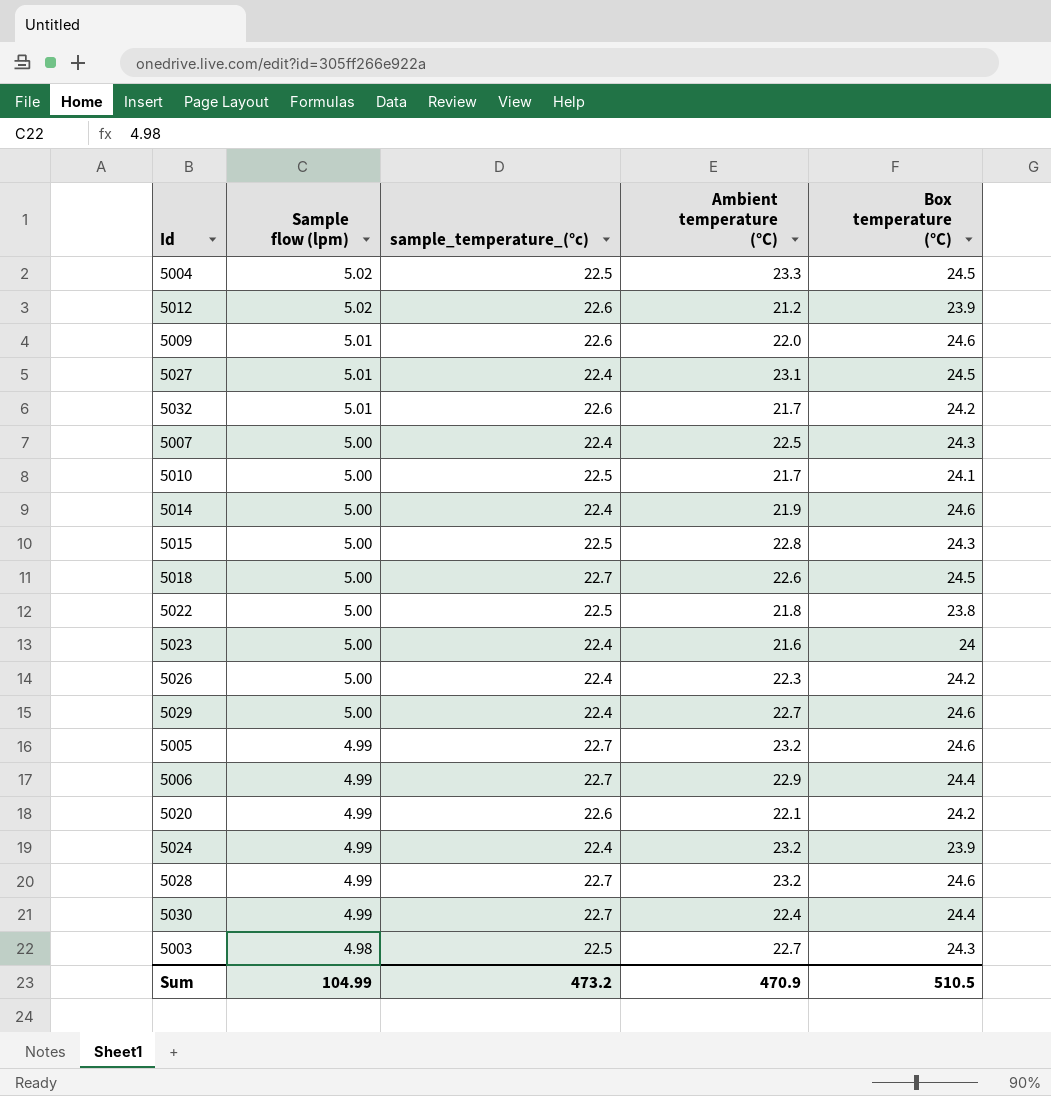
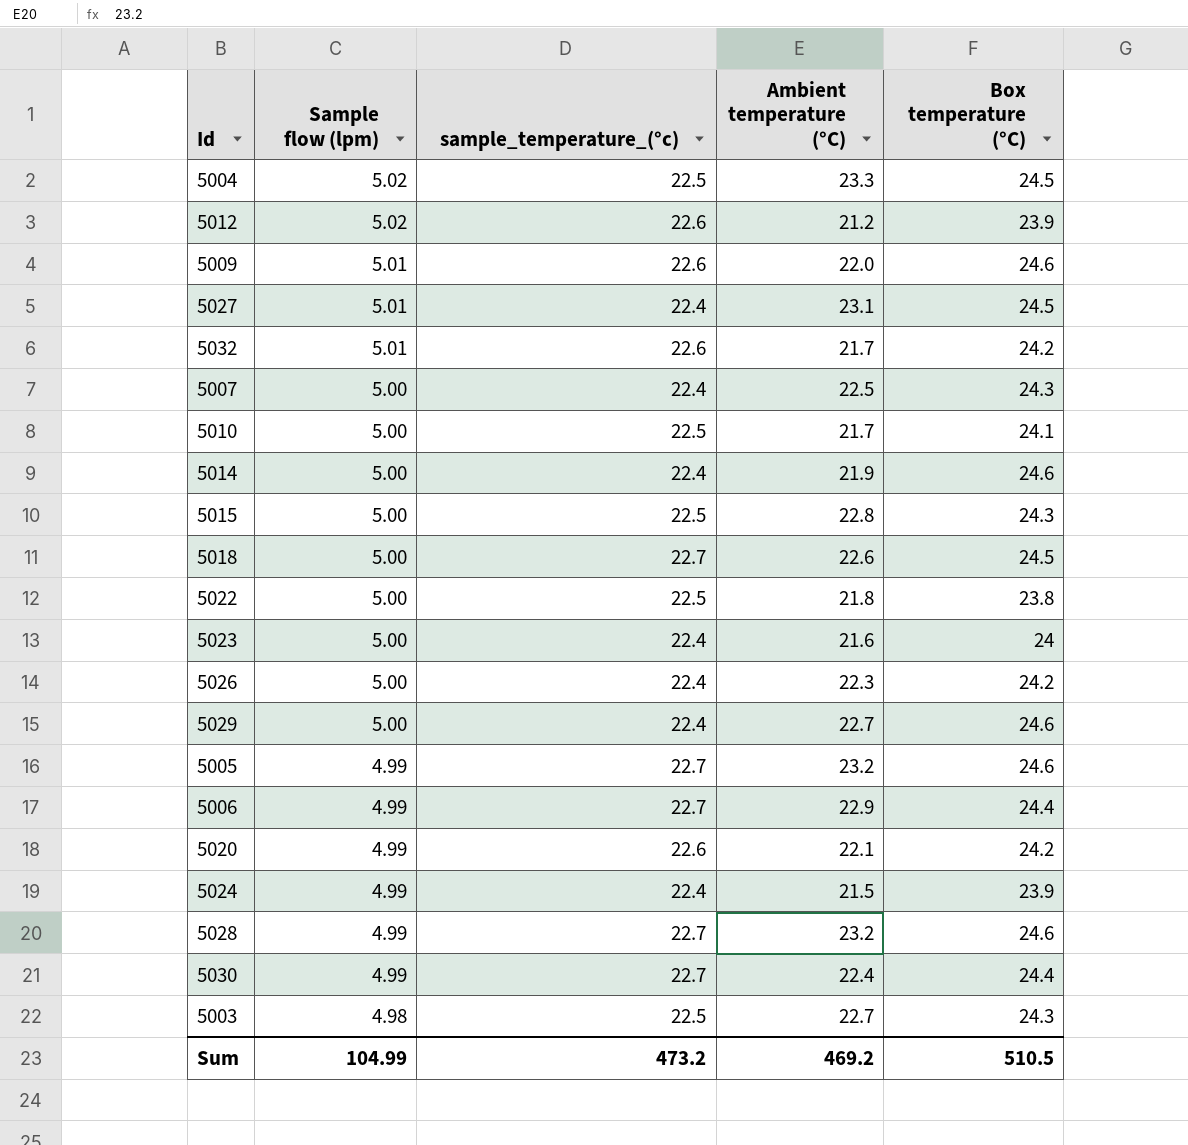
5024 | Ambient temperature (°C): 23.2 -> 21.5
Sum | Ambient temperature (°C): 470.9 -> 469.2

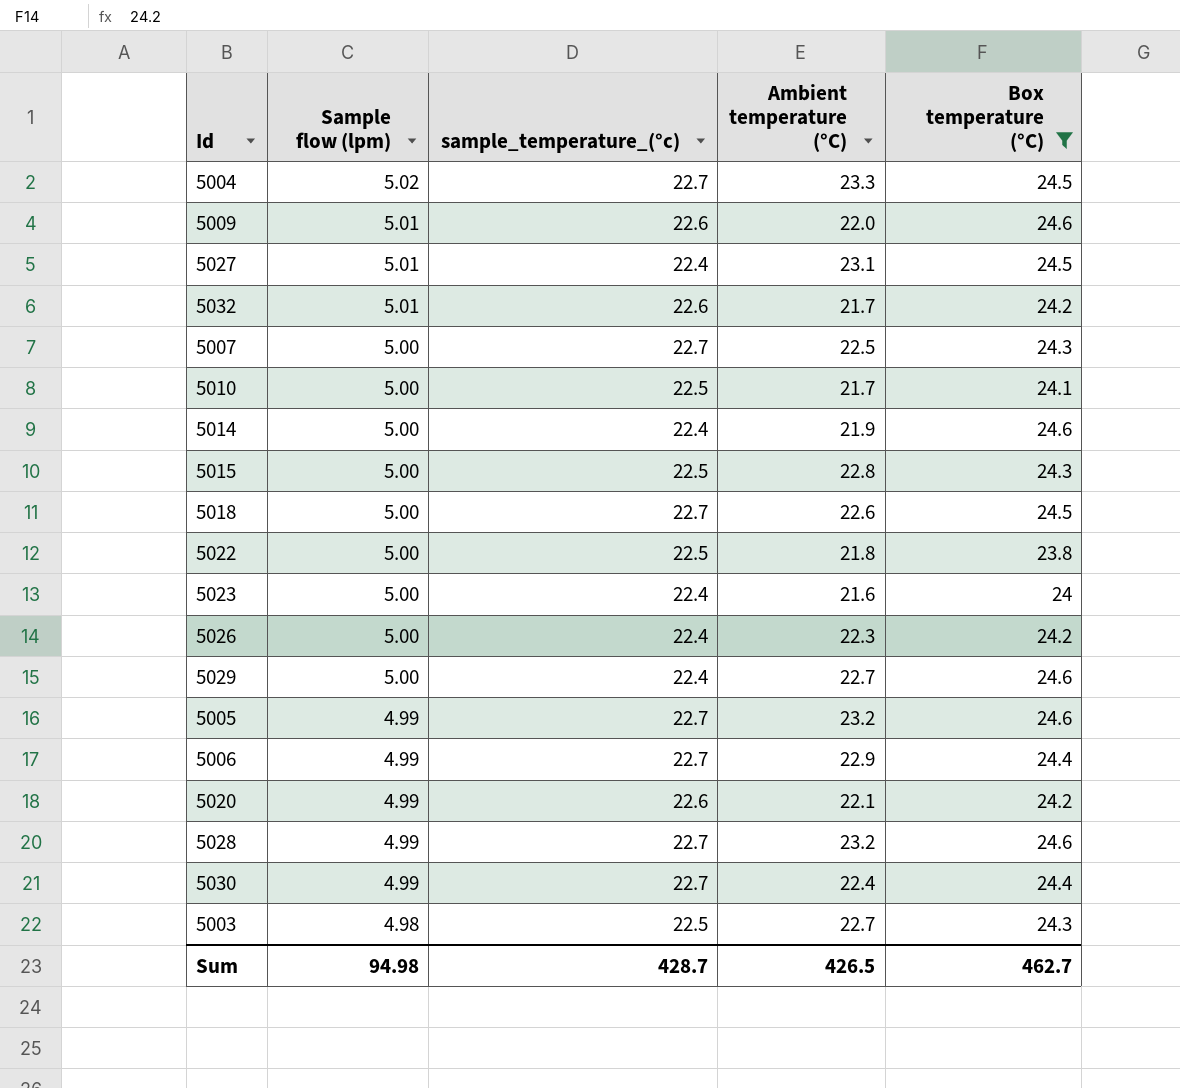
filter: none -> Box temperature (°C) != 23.9
5004 | sample_temperature_(°c): 22.5 -> 22.7
5007 | sample_temperature_(°c): 22.4 -> 22.7
Sum | Sample flow (lpm): 104.99 -> 94.98
Sum | sample_temperature_(°c): 473.2 -> 428.7
Sum | Ambient temperature (°C): 469.2 -> 426.5
Sum | Box temperature (°C): 510.5 -> 462.7

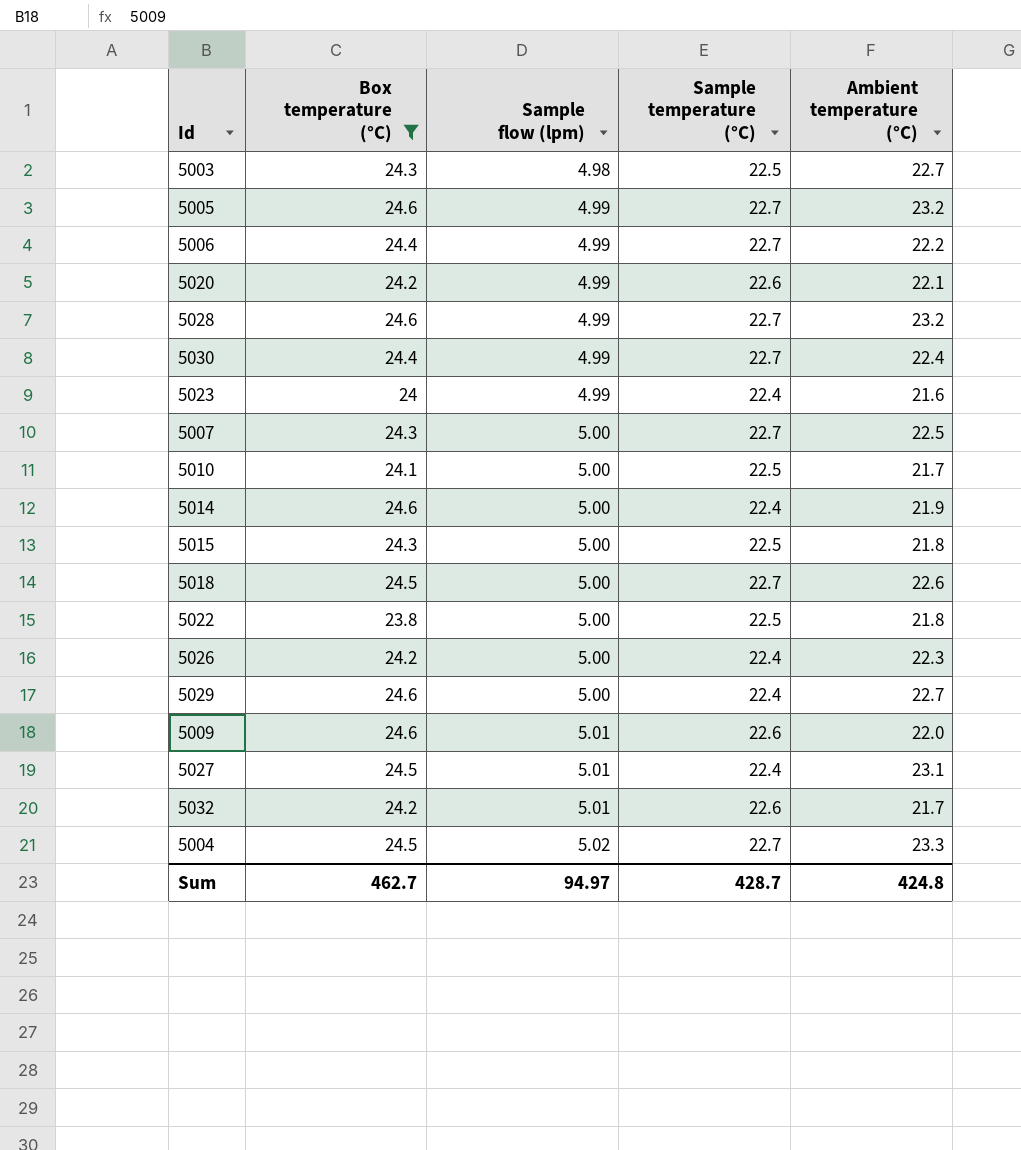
row order: Sample flow (lpm) descending -> Sample flow (lpm) ascending
column Box temperature (°C) | position: 5 -> 2
column name: sample_temperature_(°c) -> Sample temperature (°C)
5006 | Ambient temperature (°C): 22.9 -> 22.2
5023 | Sample flow (lpm): 5.00 -> 4.99
5015 | Ambient temperature (°C): 22.8 -> 21.8
Sum | Sample flow (lpm): 94.98 -> 94.97
Sum | Ambient temperature (°C): 426.5 -> 424.8

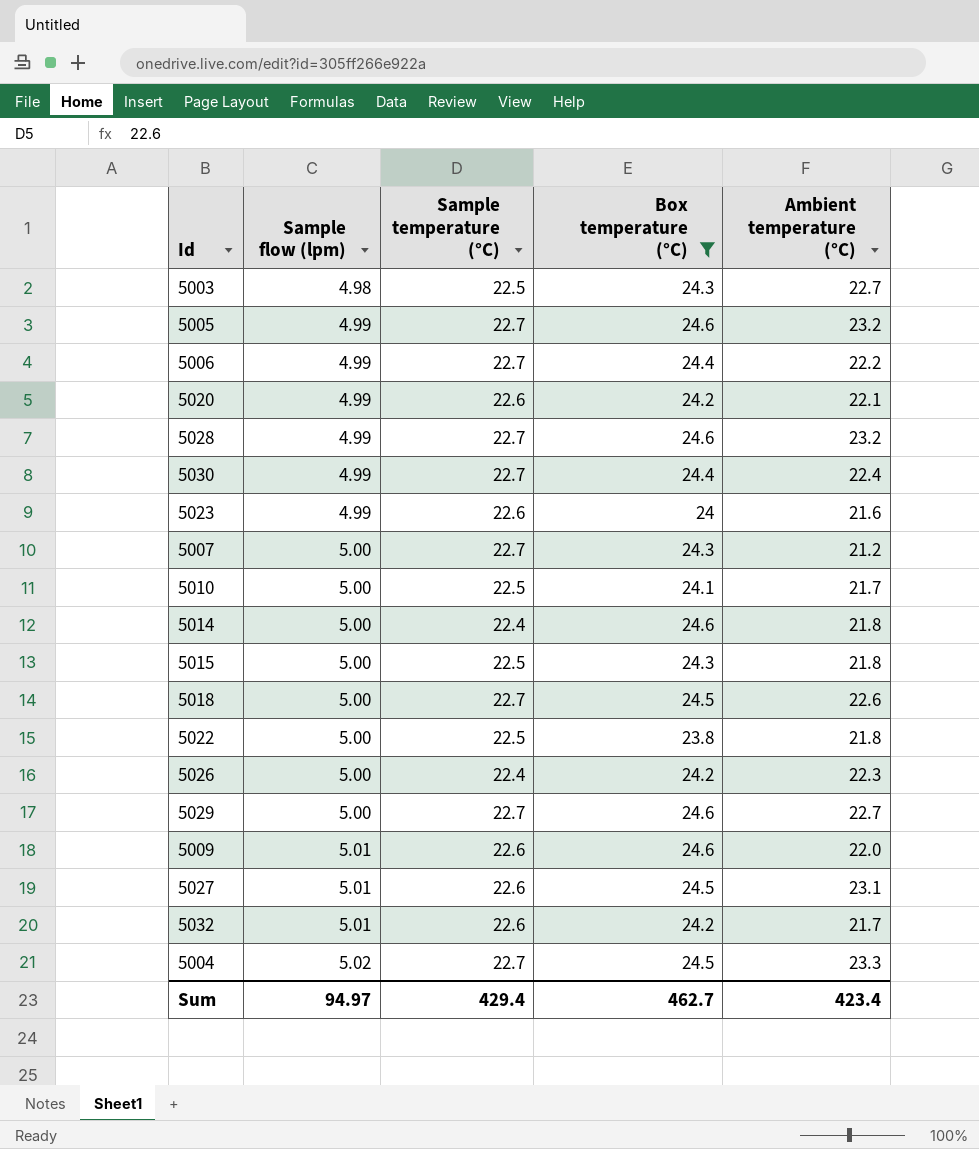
column Box temperature (°C) | position: 2 -> 4
5023 | Sample temperature (°C): 22.4 -> 22.6
5007 | Ambient temperature (°C): 22.5 -> 21.2
5014 | Ambient temperature (°C): 21.9 -> 21.8
5029 | Sample temperature (°C): 22.4 -> 22.7
5027 | Sample temperature (°C): 22.4 -> 22.6
Sum | Sample temperature (°C): 428.7 -> 429.4
Sum | Ambient temperature (°C): 424.8 -> 423.4

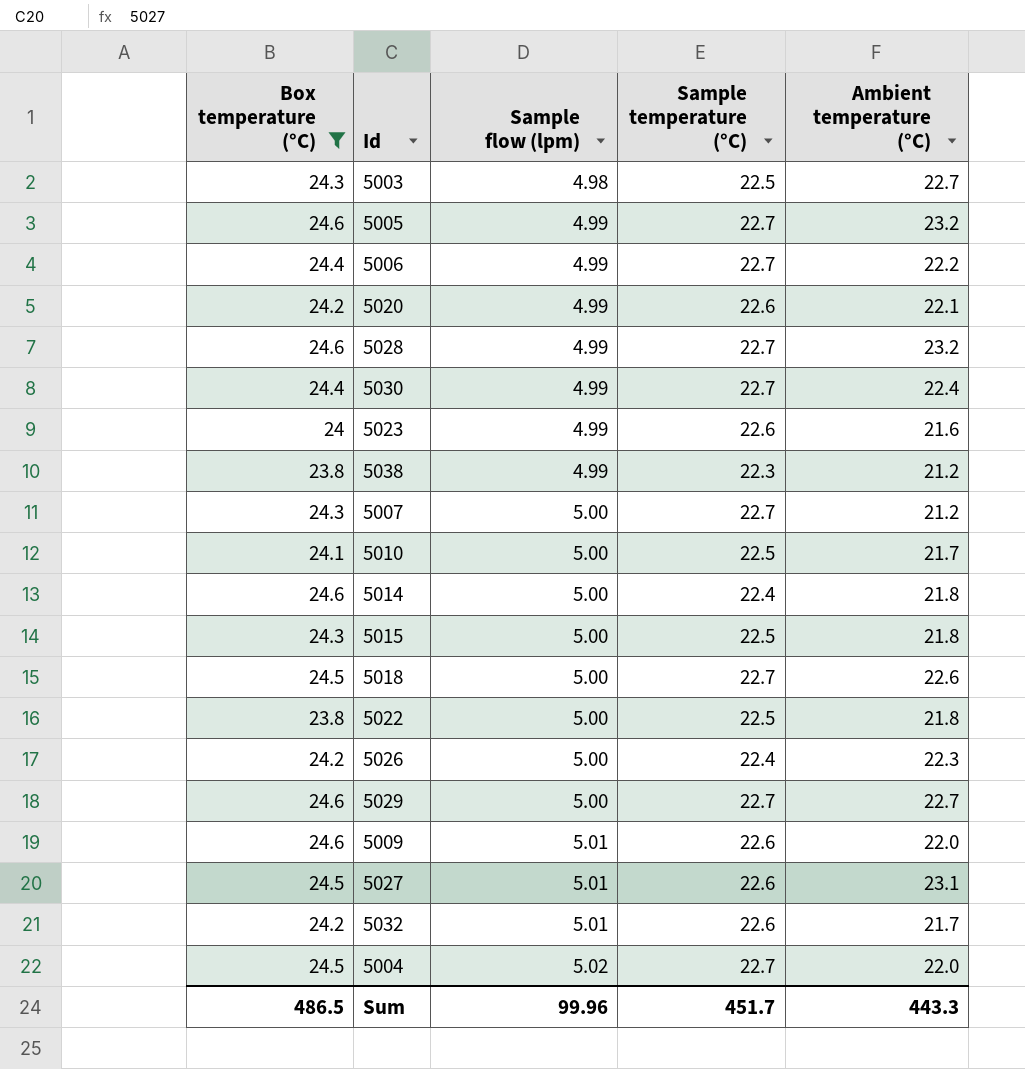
column Box temperature (°C) | position: 4 -> 1
row 5038: none -> 23.8 | 4.99 | 22.3 | 21.2
5004 | Ambient temperature (°C): 23.3 -> 22.0
Sum | Box temperature (°C): 462.7 -> 486.5
Sum | Sample flow (lpm): 94.97 -> 99.96
Sum | Sample temperature (°C): 429.4 -> 451.7
Sum | Ambient temperature (°C): 423.4 -> 443.3

